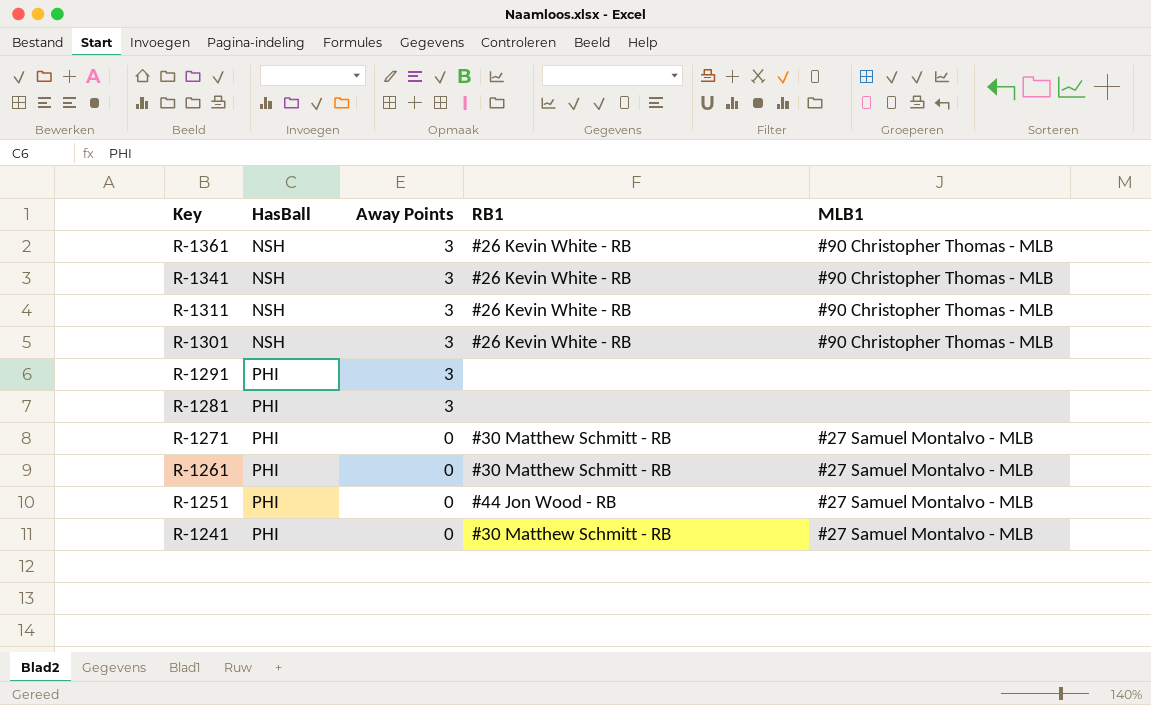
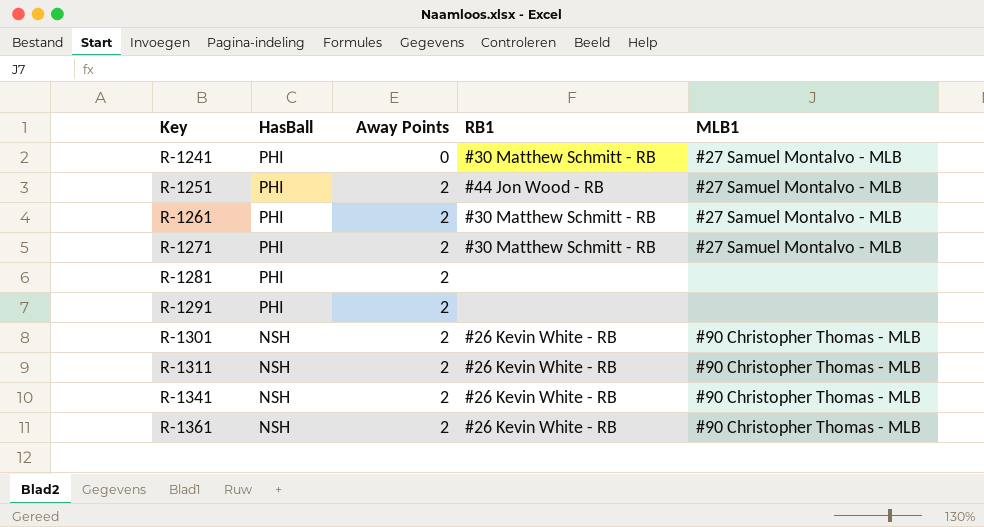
row order: Key descending -> Key ascending
R-1251 | Away Points: 0 -> 2
R-1261 | Away Points: 0 -> 2
R-1271 | Away Points: 0 -> 2
R-1281 | Away Points: 3 -> 2
R-1291 | Away Points: 3 -> 2
R-1301 | Away Points: 3 -> 2
R-1311 | Away Points: 3 -> 2
R-1341 | Away Points: 3 -> 2
R-1361 | Away Points: 3 -> 2

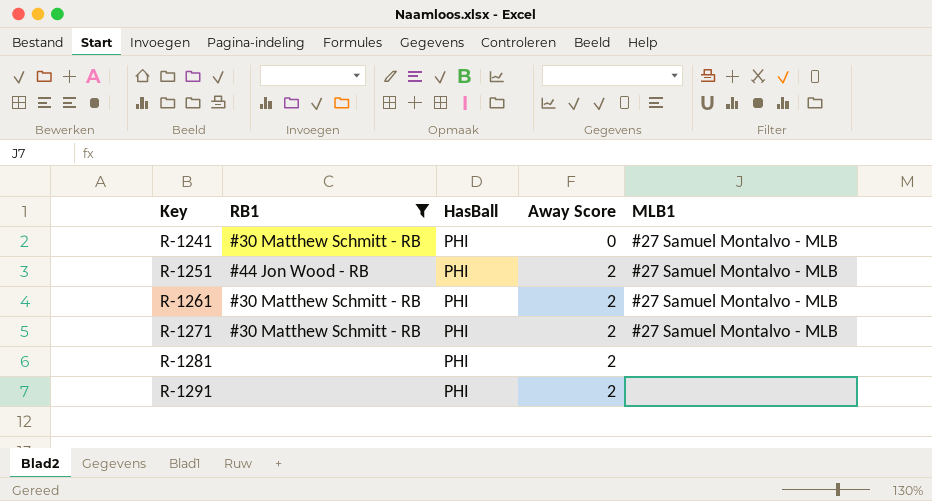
filter: none -> RB1 != #26 Kevin White - RB
column RB1 | position: 4 -> 2
column name: Away Points -> Away Score

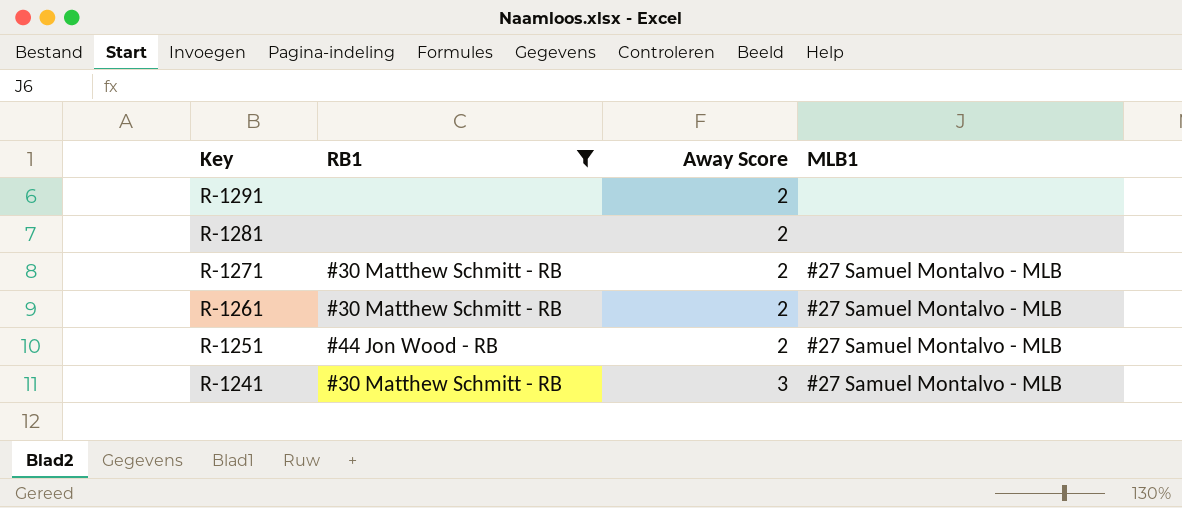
row order: Key ascending -> Key descending
column HasBall | position: 3 -> none
R-1241 | Away Score: 0 -> 3

